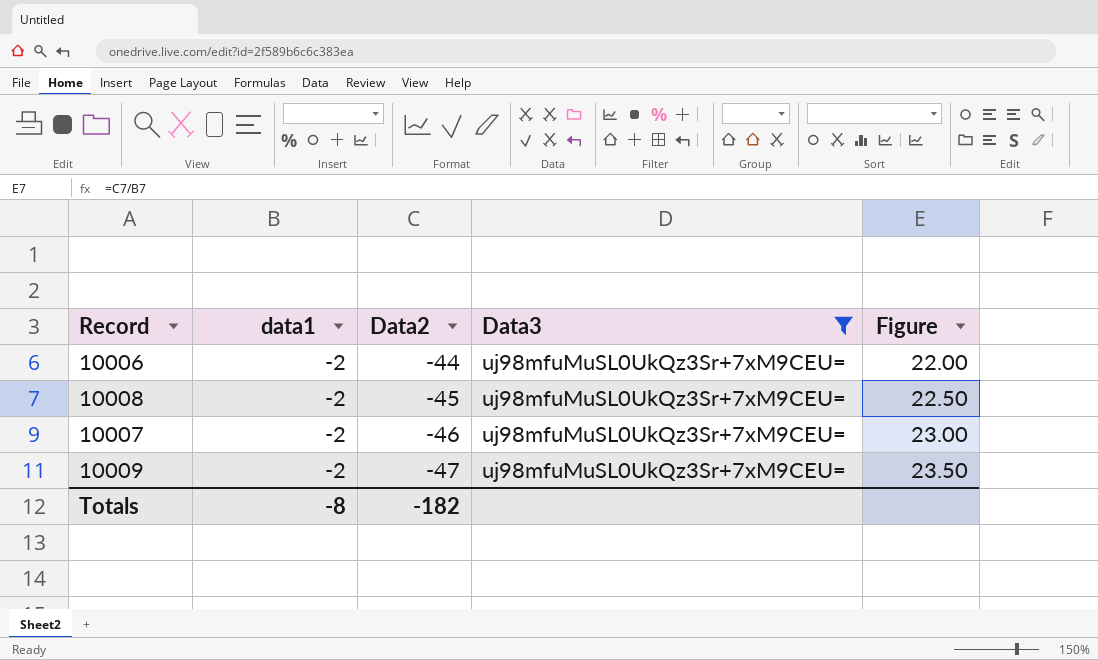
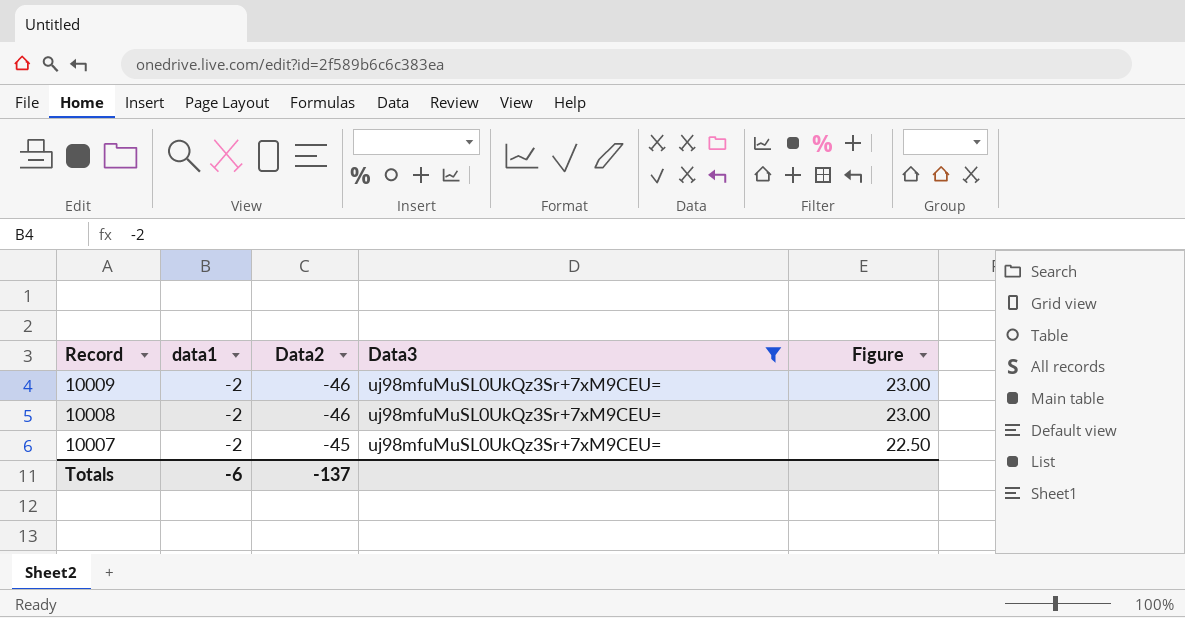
row order: Data2 descending -> Record descending
row 10006: -2 | -44 | uj98mfuMuSL0UkQz3Sr+7xM9CEU= | 22.00 -> none
10009 | Data2: -47 -> -46
10009 | Figure: 23.50 -> 23.00
10008 | Data2: -45 -> -46
10008 | Figure: 22.50 -> 23.00
10007 | Data2: -46 -> -45
10007 | Figure: 23.00 -> 22.50
Totals | data1: -8 -> -6
Totals | Data2: -182 -> -137

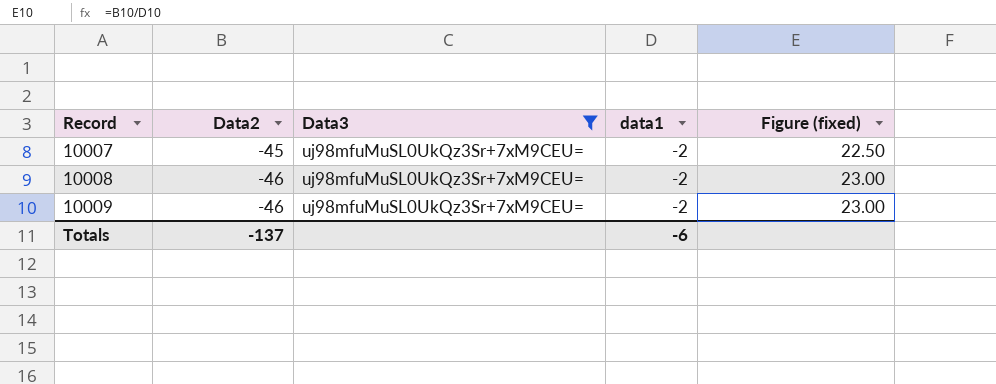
row order: Record descending -> Record ascending
column data1 | position: 2 -> 4
column name: Figure -> Figure (fixed)

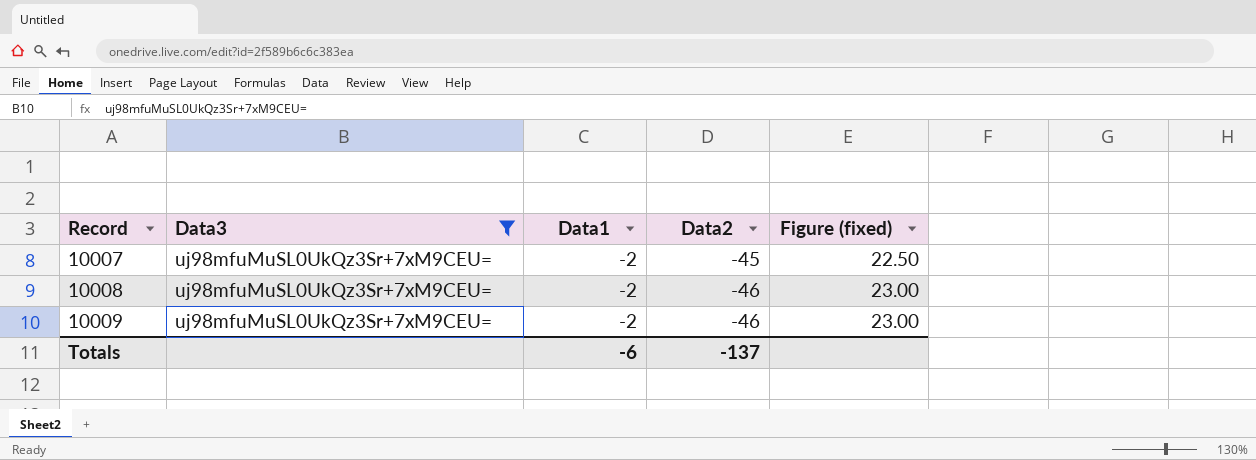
column name: data1 -> Data1
column Data2 | position: 2 -> 4

